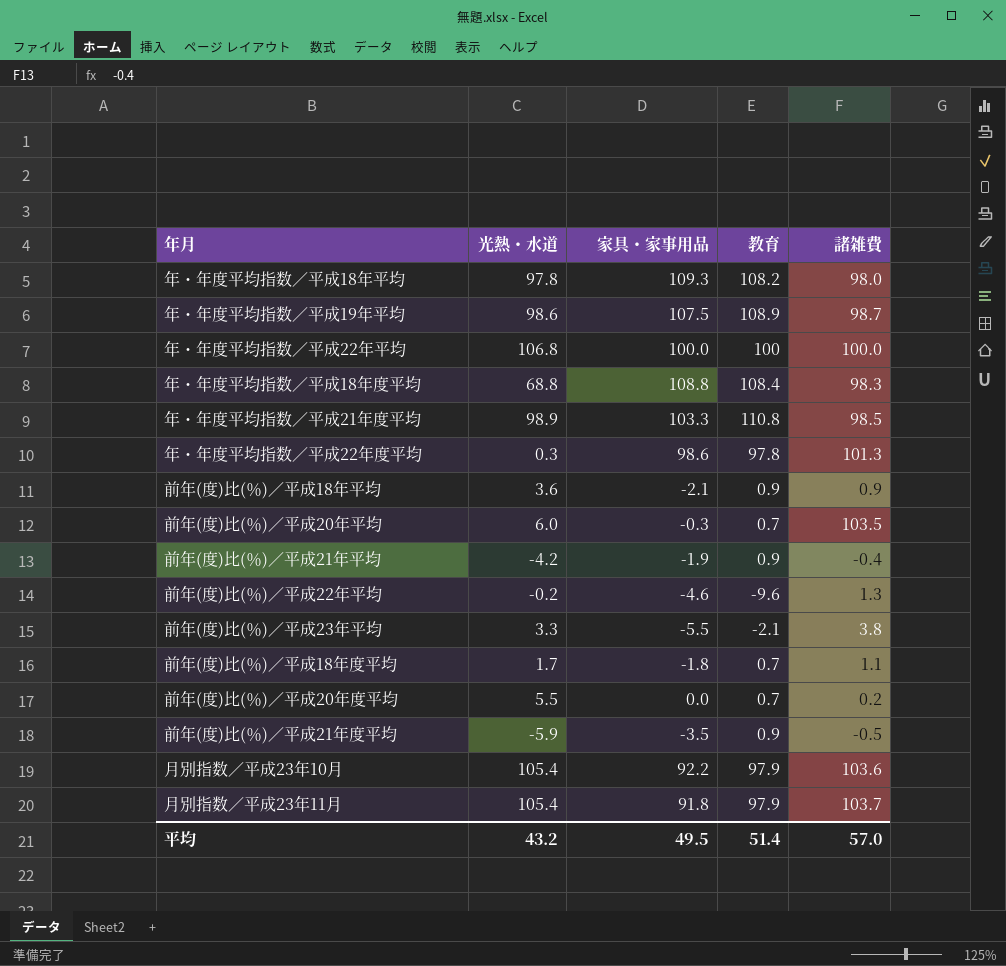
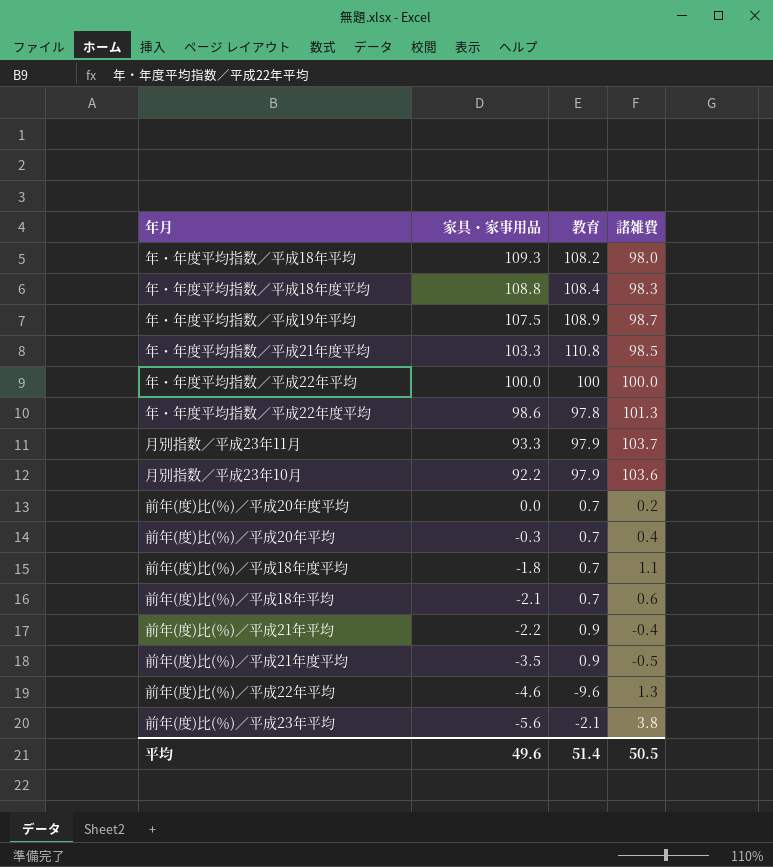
row order: none -> 家具・家事用品 descending
column 光熱・水道 | position: 2 -> none
月別指数／平成23年11月 | 家具・家事用品: 91.8 -> 93.3
前年(度)比(％)／平成20年平均 | 諸雑費: 103.5 -> 0.4
前年(度)比(％)／平成18年平均 | 教育: 0.9 -> 0.7
前年(度)比(％)／平成18年平均 | 諸雑費: 0.9 -> 0.6
前年(度)比(％)／平成21年平均 | 家具・家事用品: -1.9 -> -2.2
前年(度)比(％)／平成23年平均 | 家具・家事用品: -5.5 -> -5.6
平均 | 家具・家事用品: 49.5 -> 49.6
平均 | 諸雑費: 57.0 -> 50.5

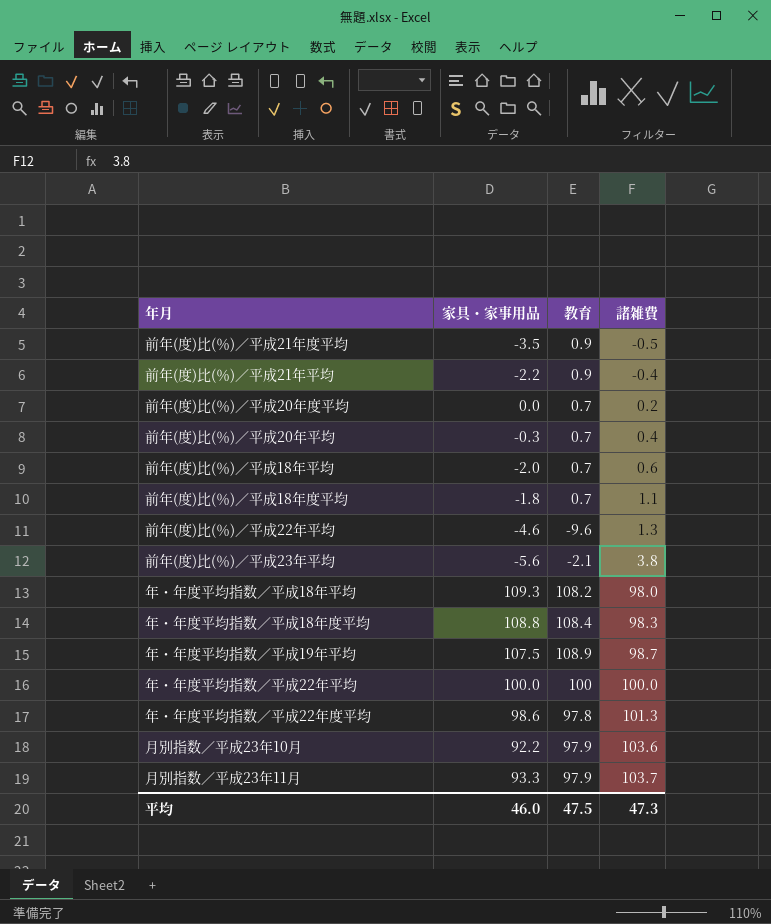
row order: 家具・家事用品 descending -> 諸雑費 ascending
row 年・年度平均指数／平成21年度平均: 103.3 | 110.8 | 98.5 -> none
前年(度)比(％)／平成18年平均 | 家具・家事用品: -2.1 -> -2.0
平均 | 家具・家事用品: 49.6 -> 46.0
平均 | 教育: 51.4 -> 47.5
平均 | 諸雑費: 50.5 -> 47.3

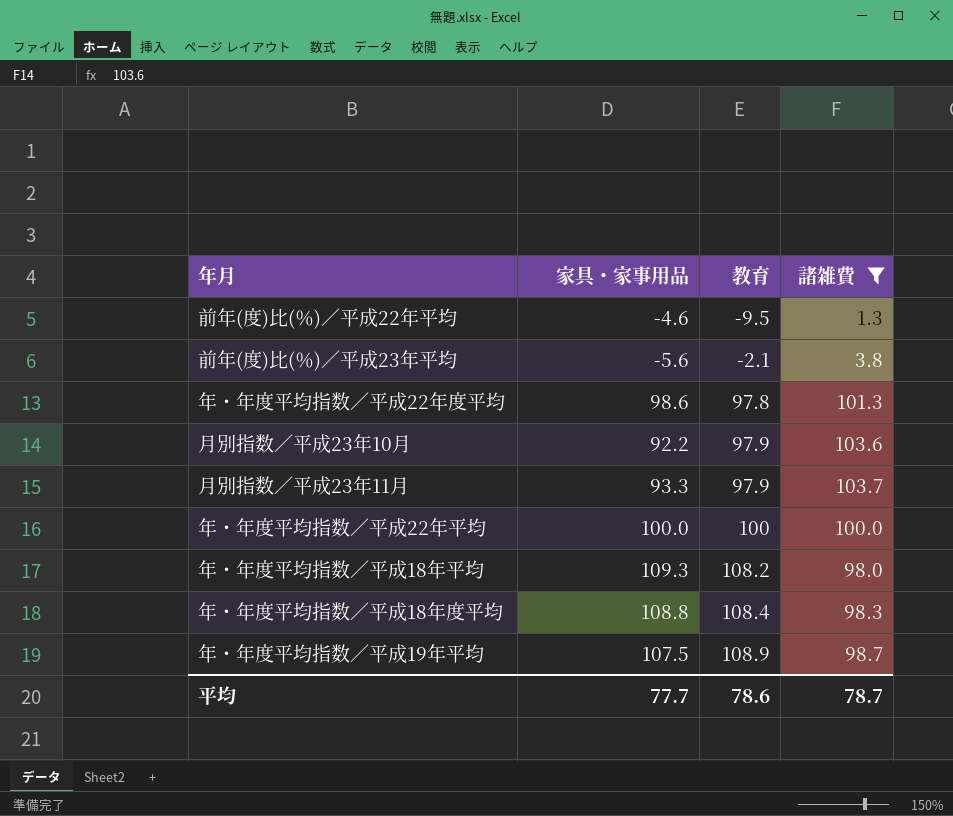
filter: none -> 諸雑費 >= 1.3
row order: 諸雑費 ascending -> 教育 ascending
前年(度)比(％)／平成22年平均 | 教育: -9.6 -> -9.5
平均 | 家具・家事用品: 46.0 -> 77.7
平均 | 教育: 47.5 -> 78.6
平均 | 諸雑費: 47.3 -> 78.7

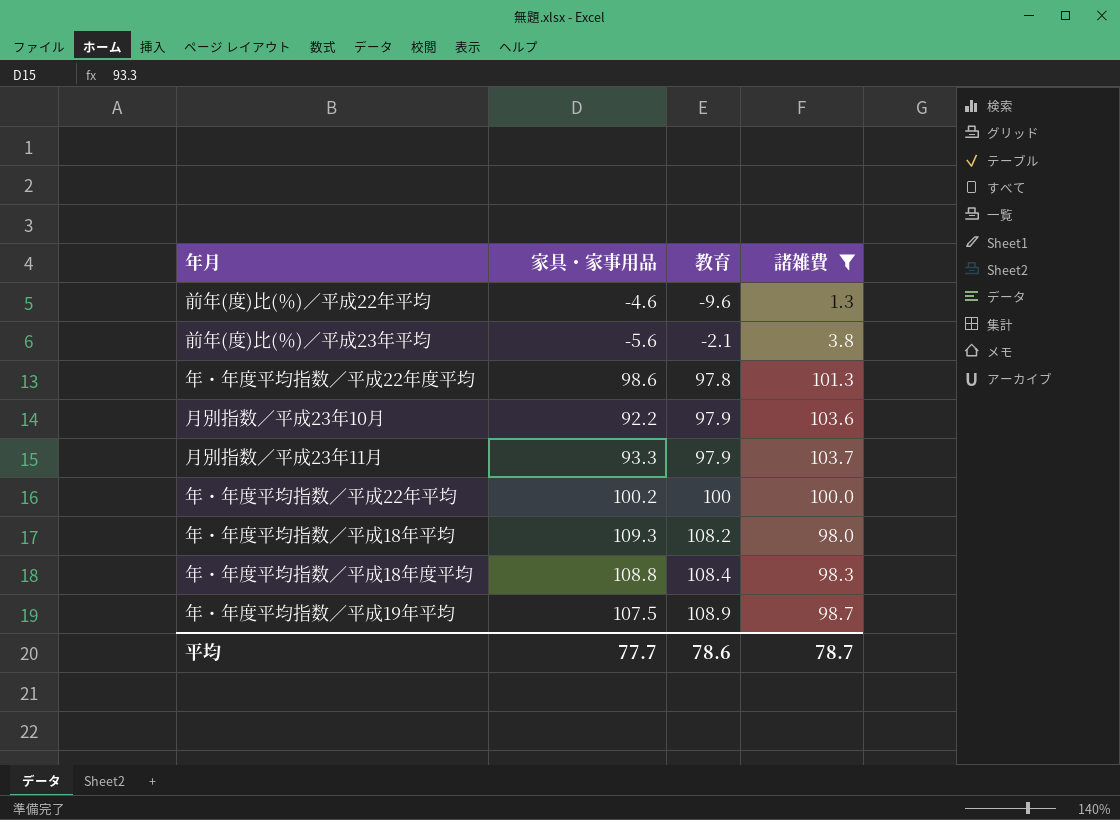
前年(度)比(％)／平成22年平均 | 教育: -9.5 -> -9.6
年・年度平均指数／平成22年平均 | 家具・家事用品: 100.0 -> 100.2

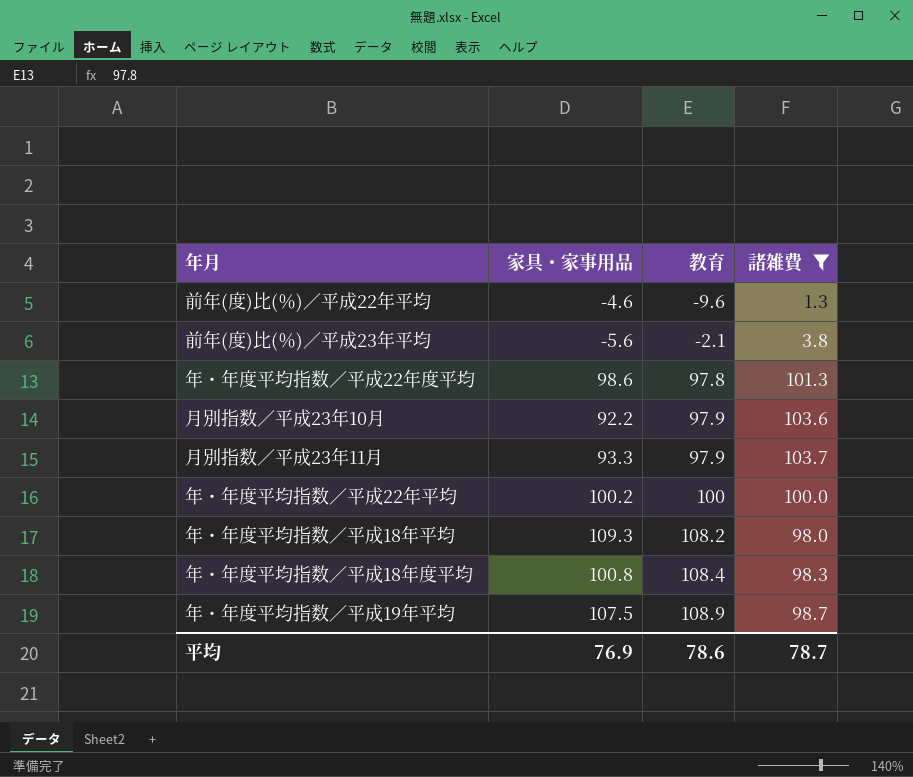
年・年度平均指数／平成18年度平均 | 家具・家事用品: 108.8 -> 100.8
平均 | 家具・家事用品: 77.7 -> 76.9

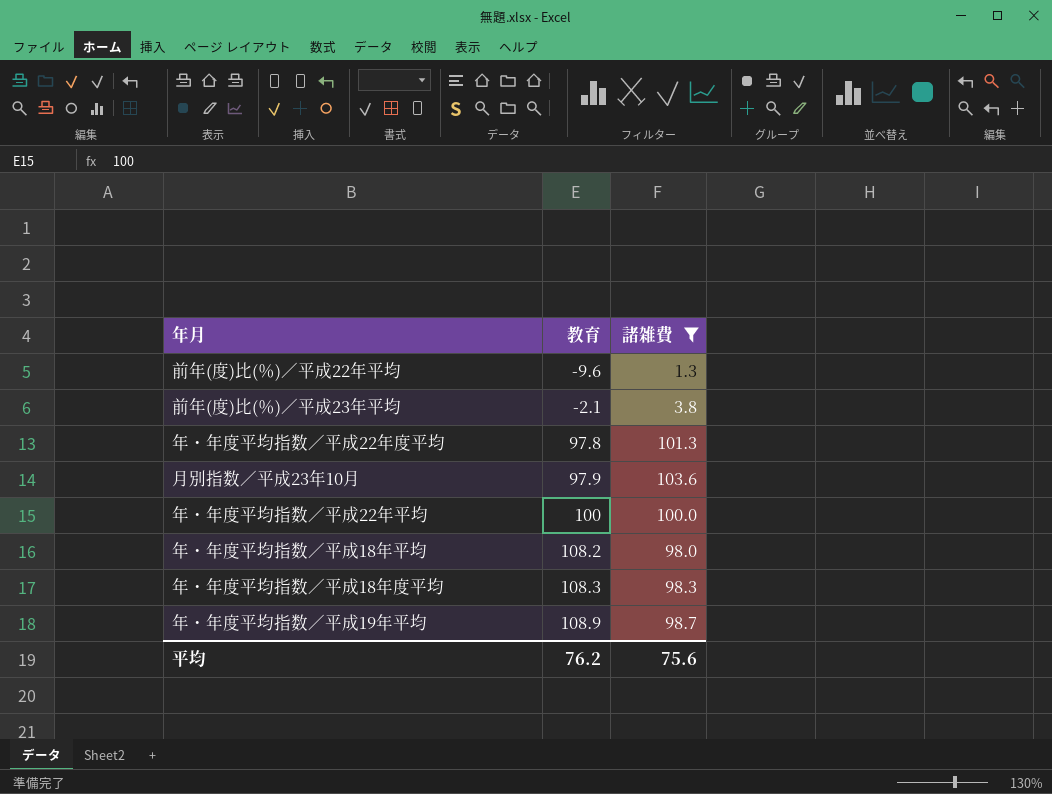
column 家具・家事用品 | position: 2 -> none
row 月別指数／平成23年11月: 93.3 | 97.9 | 103.7 -> none
年・年度平均指数／平成18年度平均 | 教育: 108.4 -> 108.3
平均 | 教育: 78.6 -> 76.2
平均 | 諸雑費: 78.7 -> 75.6

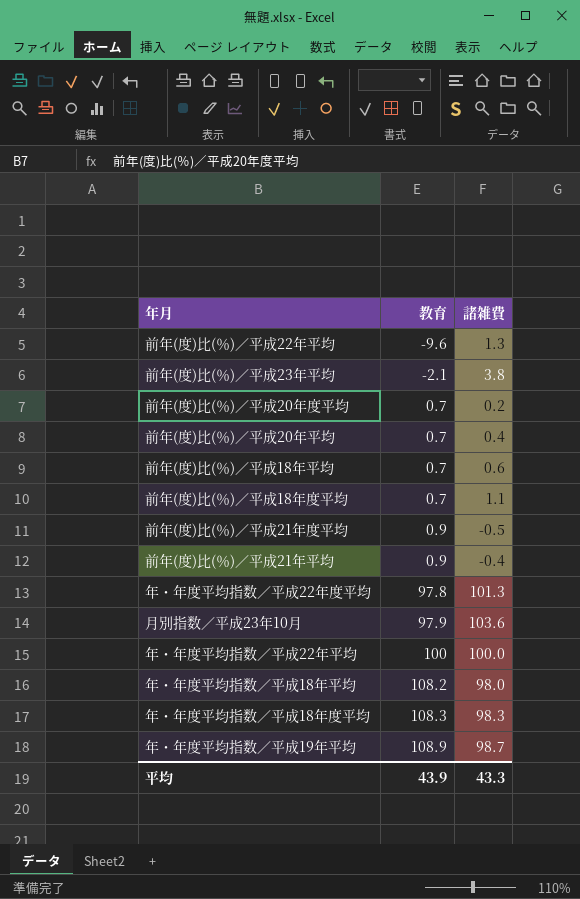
filter: 諸雑費 >= 1.3 -> none
平均 | 教育: 76.2 -> 43.9
平均 | 諸雑費: 75.6 -> 43.3

